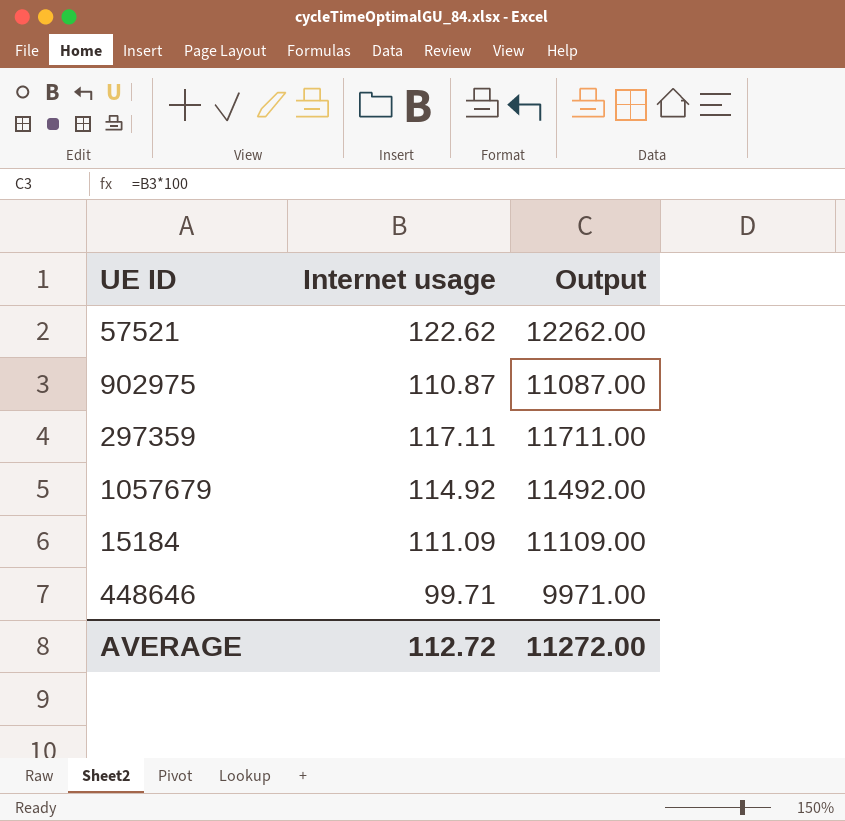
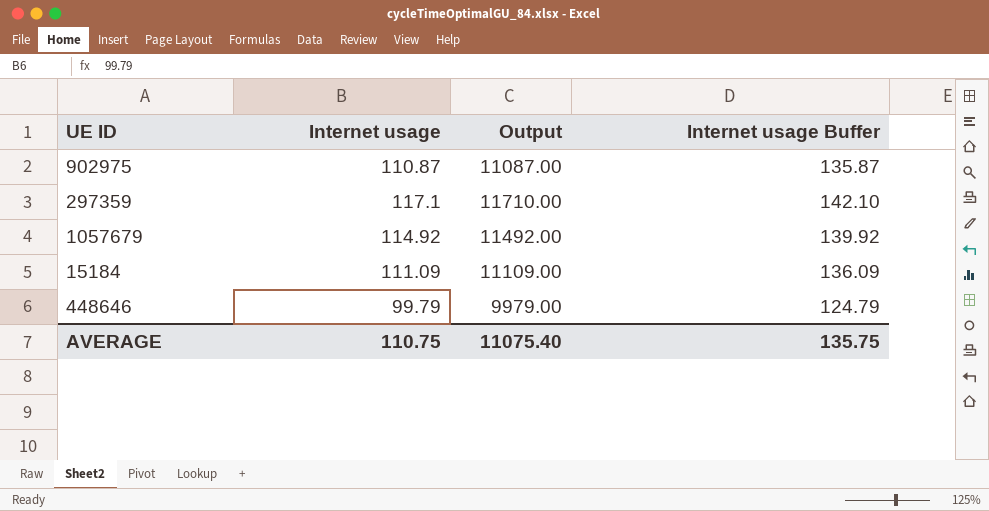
column Internet usage Buffer | formula: none -> [Internet usage] + 25
row 57521: 122.62 | 12262.00 -> none
297359 | Internet usage: 117.11 -> 117.1
297359 | Output: 11711.00 -> 11710.00
448646 | Internet usage: 99.71 -> 99.79
448646 | Output: 9971.00 -> 9979.00
AVERAGE | Internet usage: 112.72 -> 110.75
AVERAGE | Output: 11272.00 -> 11075.40

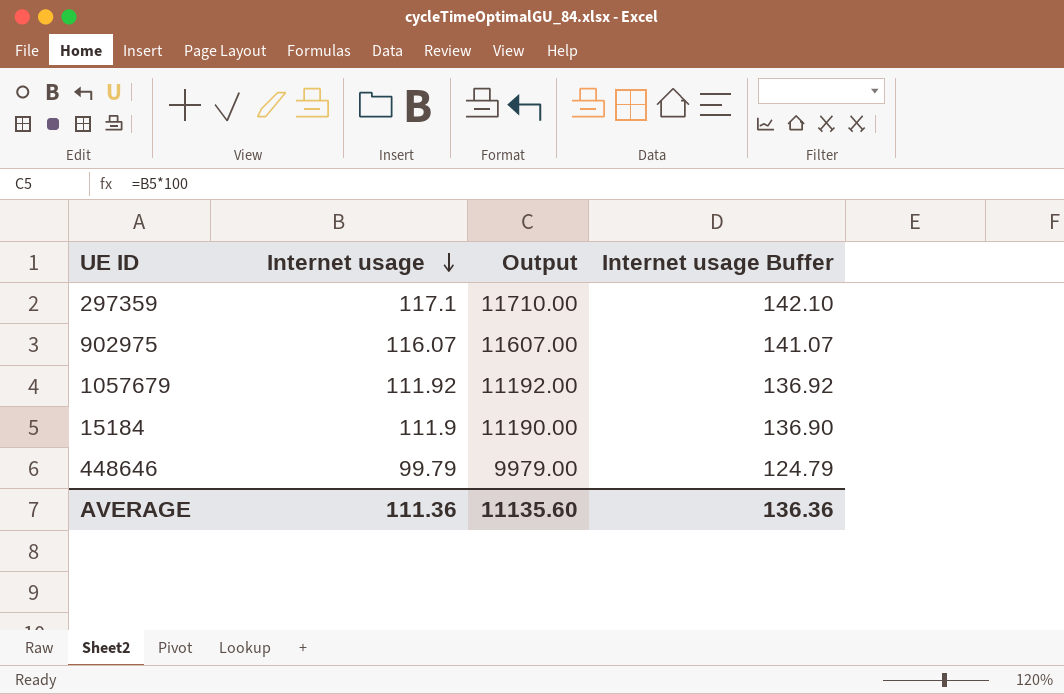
row order: none -> Internet usage descending
902975 | Internet usage: 110.87 -> 116.07
902975 | Output: 11087.00 -> 11607.00
902975 | Internet usage Buffer: 135.87 -> 141.07
1057679 | Internet usage: 114.92 -> 111.92
1057679 | Output: 11492.00 -> 11192.00
1057679 | Internet usage Buffer: 139.92 -> 136.92
15184 | Internet usage: 111.09 -> 111.9
15184 | Output: 11109.00 -> 11190.00
15184 | Internet usage Buffer: 136.09 -> 136.90
AVERAGE | Internet usage: 110.75 -> 111.36
AVERAGE | Output: 11075.40 -> 11135.60
AVERAGE | Internet usage Buffer: 135.75 -> 136.36

